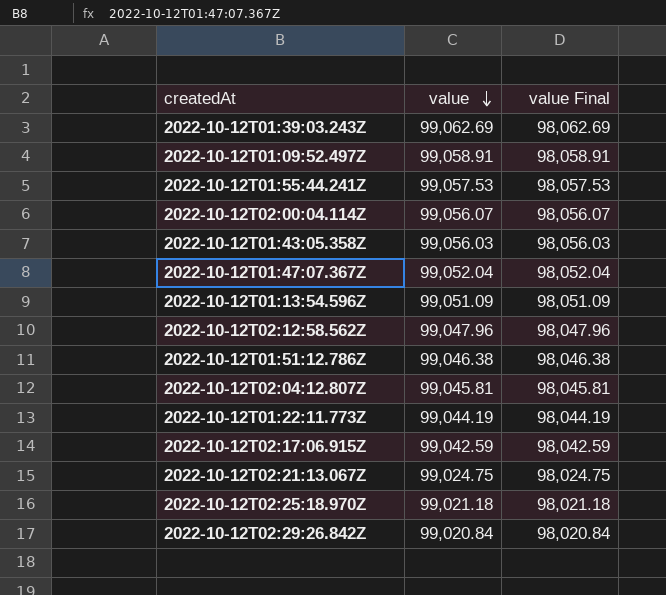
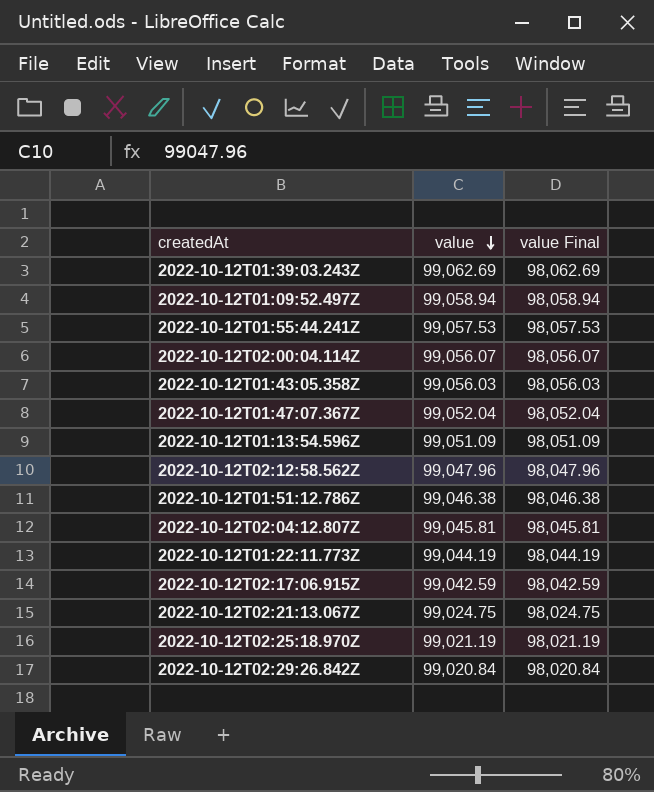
2022-10-12T01:09:52.497Z | value: 99,058.91 -> 99,058.94
2022-10-12T01:09:52.497Z | value Final: 98,058.91 -> 98,058.94
2022-10-12T02:25:18.970Z | value: 99,021.18 -> 99,021.19
2022-10-12T02:25:18.970Z | value Final: 98,021.18 -> 98,021.19

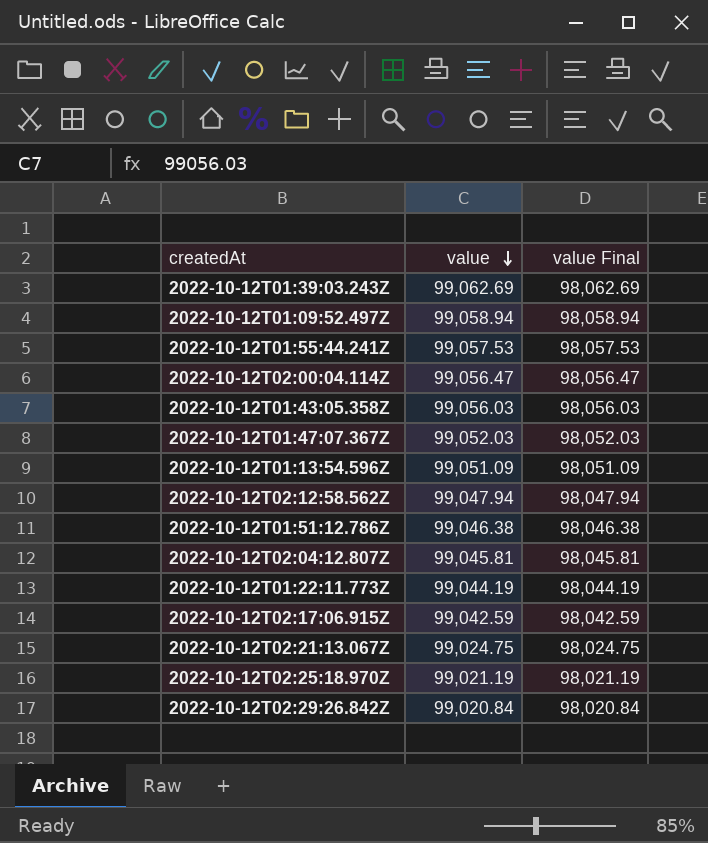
2022-10-12T02:00:04.114Z | value: 99,056.07 -> 99,056.47
2022-10-12T02:00:04.114Z | value Final: 98,056.07 -> 98,056.47
2022-10-12T01:47:07.367Z | value: 99,052.04 -> 99,052.03
2022-10-12T01:47:07.367Z | value Final: 98,052.04 -> 98,052.03
2022-10-12T02:12:58.562Z | value: 99,047.96 -> 99,047.94
2022-10-12T02:12:58.562Z | value Final: 98,047.96 -> 98,047.94

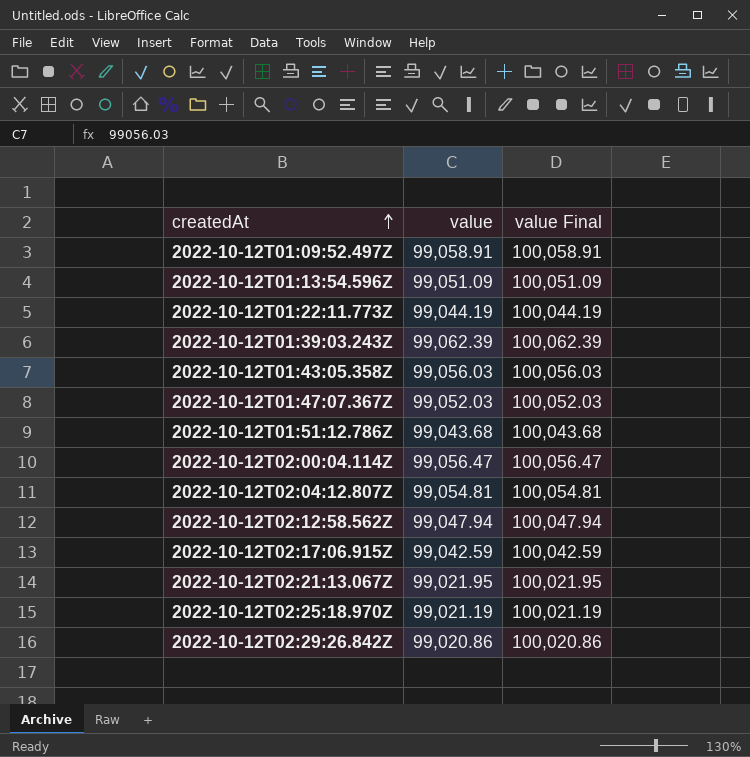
row order: value descending -> createdAt ascending
column value Final | formula: [value] - 1000 -> [value] + 1000
row 2022-10-12T01:55:44.241Z: 99,057.53 | 98,057.53 -> none
2022-10-12T01:09:52.497Z | value: 99,058.94 -> 99,058.91
2022-10-12T01:39:03.243Z | value: 99,062.69 -> 99,062.39
2022-10-12T01:51:12.786Z | value: 99,046.38 -> 99,043.68
2022-10-12T02:04:12.807Z | value: 99,045.81 -> 99,054.81
2022-10-12T02:21:13.067Z | value: 99,024.75 -> 99,021.95
2022-10-12T02:29:26.842Z | value: 99,020.84 -> 99,020.86

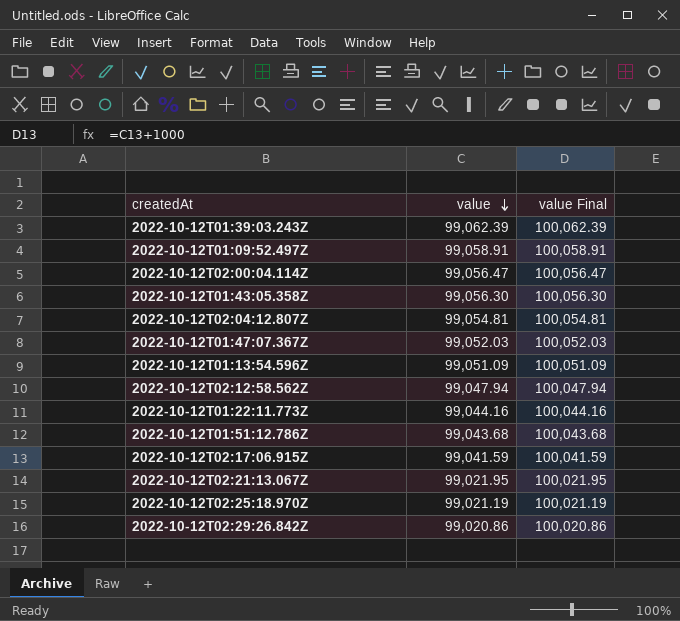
row order: createdAt ascending -> value descending
2022-10-12T01:43:05.358Z | value: 99,056.03 -> 99,056.30
2022-10-12T01:43:05.358Z | value Final: 100,056.03 -> 100,056.30
2022-10-12T01:22:11.773Z | value: 99,044.19 -> 99,044.16
2022-10-12T01:22:11.773Z | value Final: 100,044.19 -> 100,044.16
2022-10-12T02:17:06.915Z | value: 99,042.59 -> 99,041.59
2022-10-12T02:17:06.915Z | value Final: 100,042.59 -> 100,041.59

